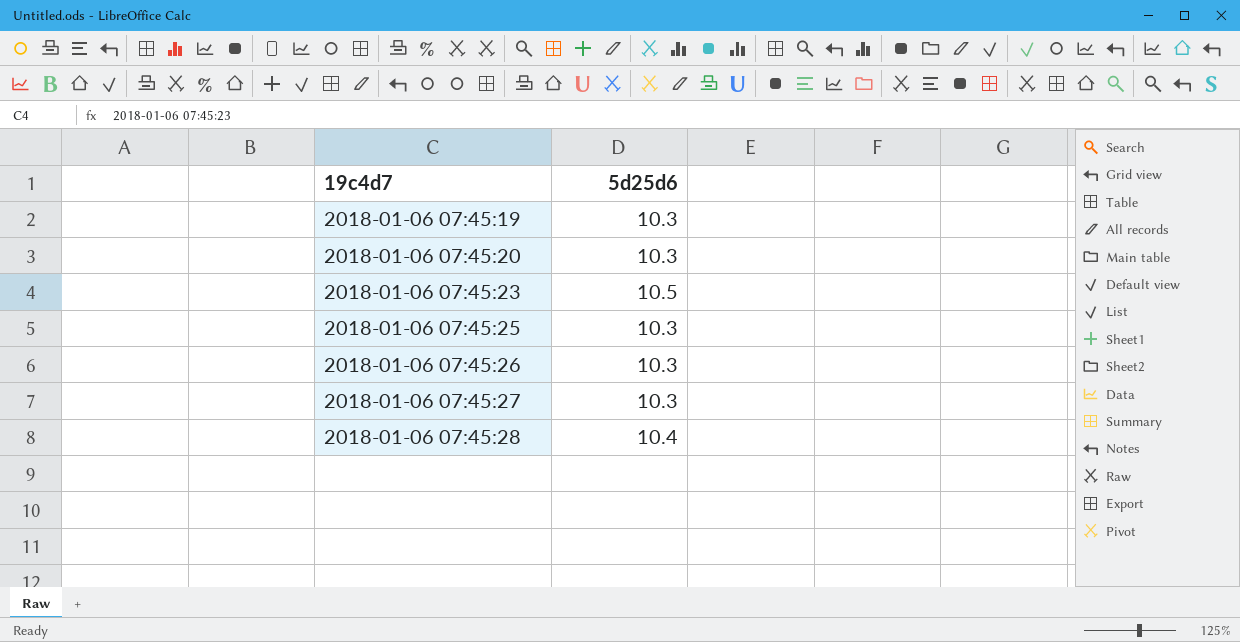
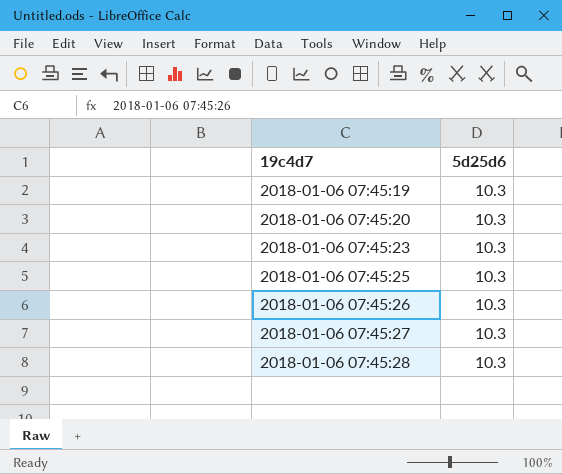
2018-01-06 07:45:23 | 5d25d6: 10.5 -> 10.3
2018-01-06 07:45:28 | 5d25d6: 10.4 -> 10.3

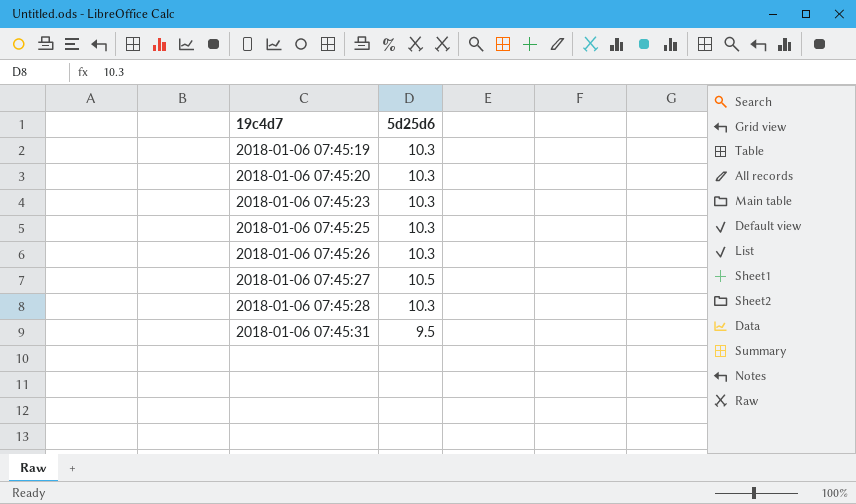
2018-01-06 07:45:27 | 5d25d6: 10.3 -> 10.5
row 2018-01-06 07:45:31: none -> 9.5

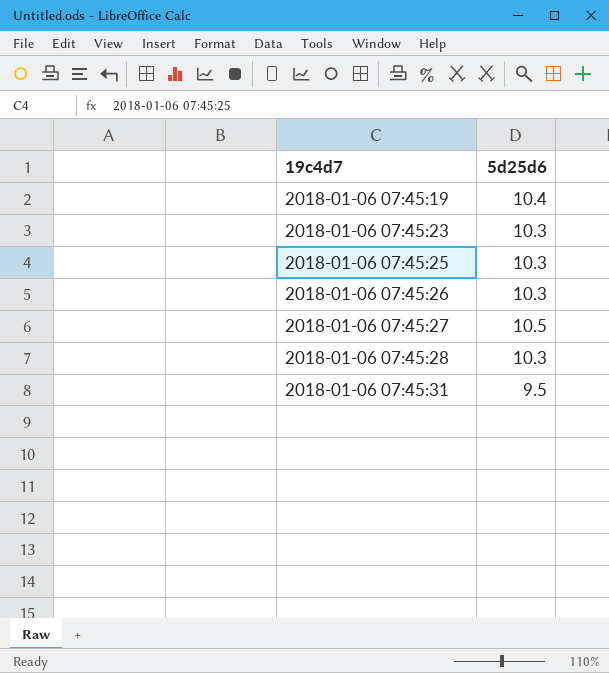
row 2018-01-06 07:45:20: 10.3 -> none
2018-01-06 07:45:19 | 5d25d6: 10.3 -> 10.4

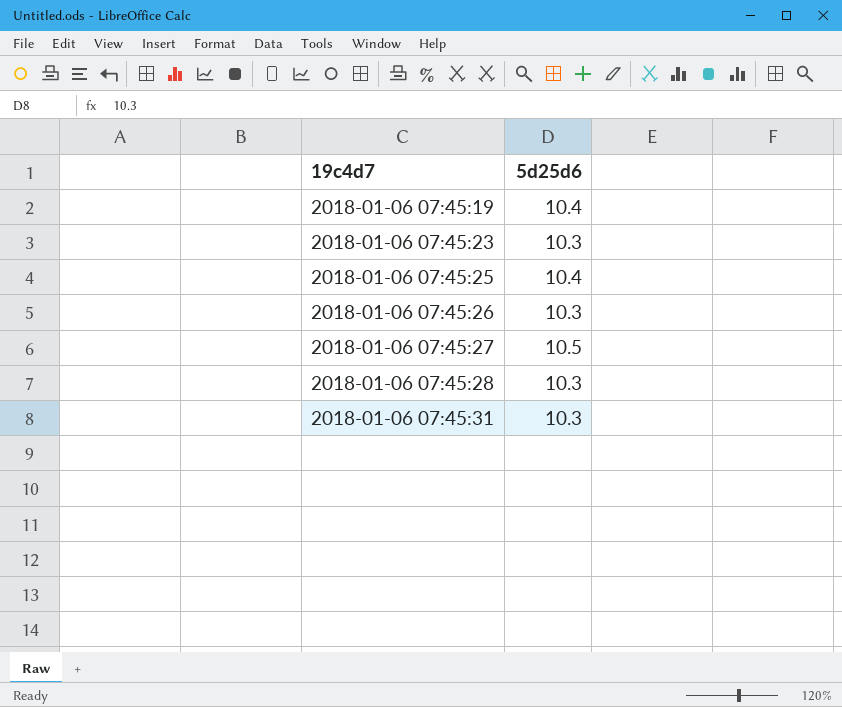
2018-01-06 07:45:25 | 5d25d6: 10.3 -> 10.4
2018-01-06 07:45:31 | 5d25d6: 9.5 -> 10.3

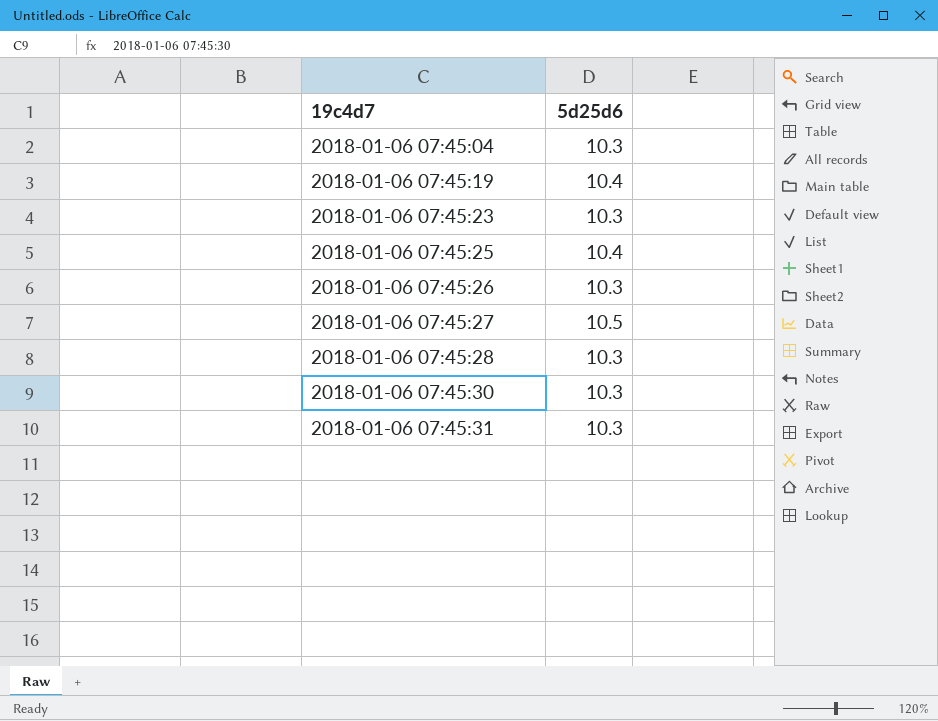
row 2018-01-06 07:45:04: none -> 10.3
row 2018-01-06 07:45:30: none -> 10.3

